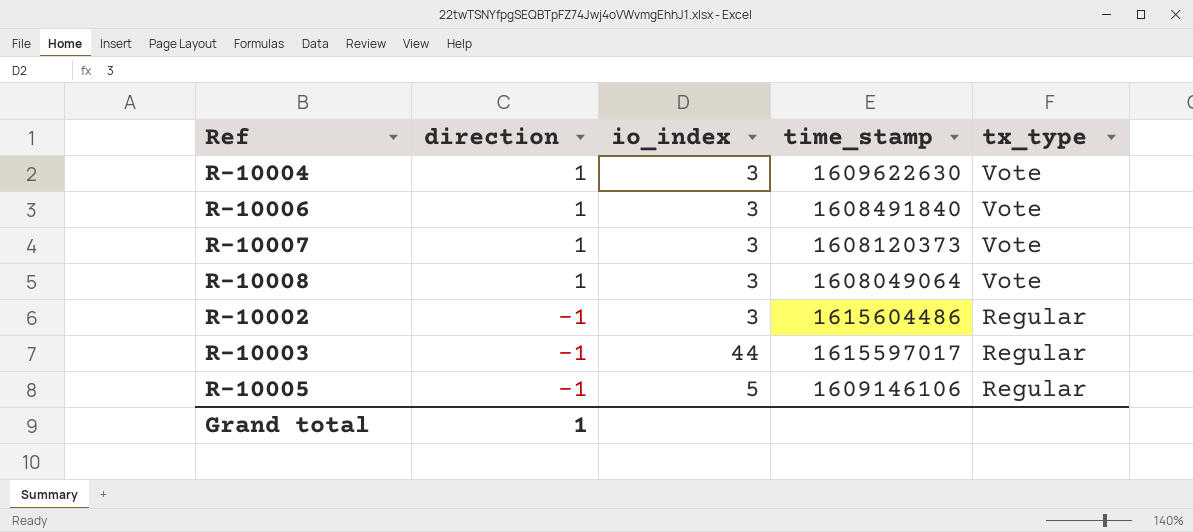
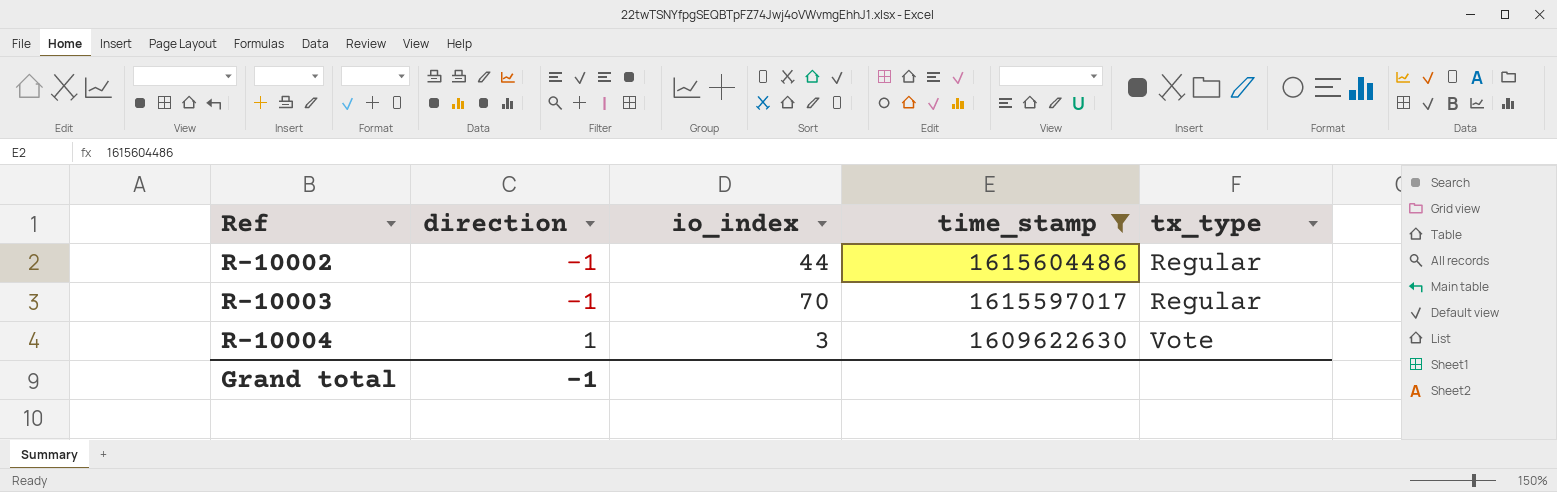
filter: none -> time_stamp >= 1609622630
row order: direction descending -> Ref ascending
R-10002 | io_index: 3 -> 44
R-10003 | io_index: 44 -> 70
Grand total | direction: 1 -> -1

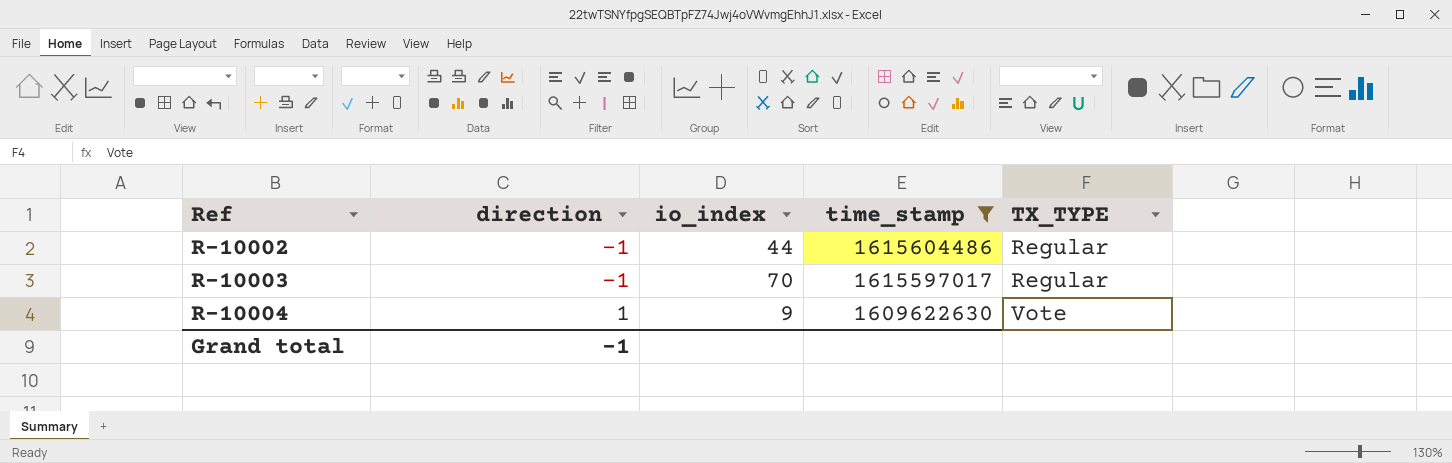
column name: tx_type -> TX_TYPE
R-10004 | io_index: 3 -> 9

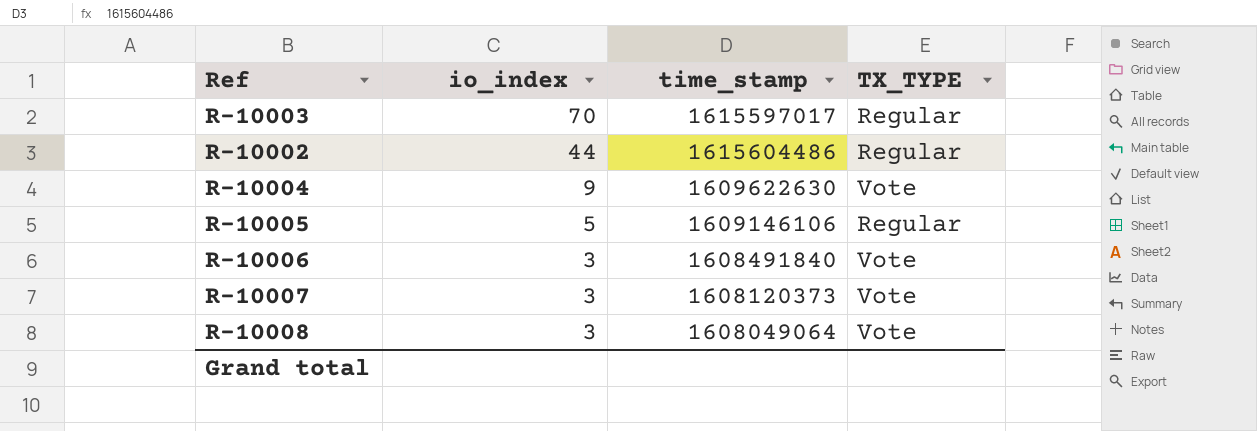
filter: time_stamp >= 1609622630 -> none
row order: Ref ascending -> io_index descending
column direction | position: 2 -> none

